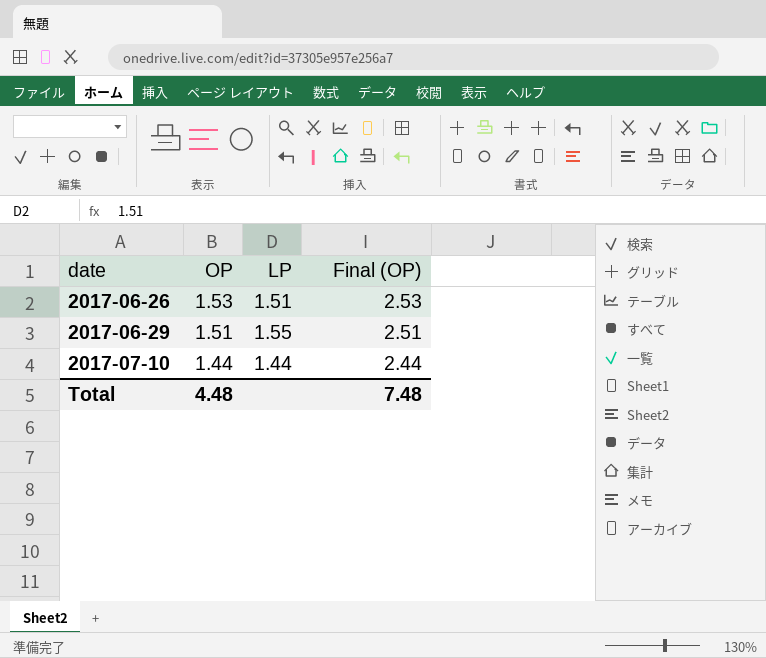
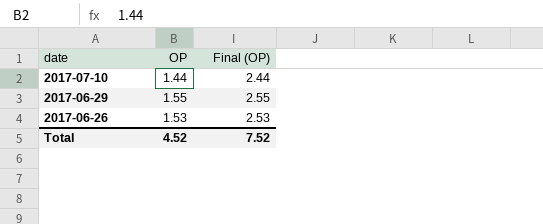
row order: date ascending -> date descending
column LP | position: 3 -> none
2017-06-29 | OP: 1.51 -> 1.55
2017-06-29 | Final (OP): 2.51 -> 2.55
Total | OP: 4.48 -> 4.52
Total | Final (OP): 7.48 -> 7.52

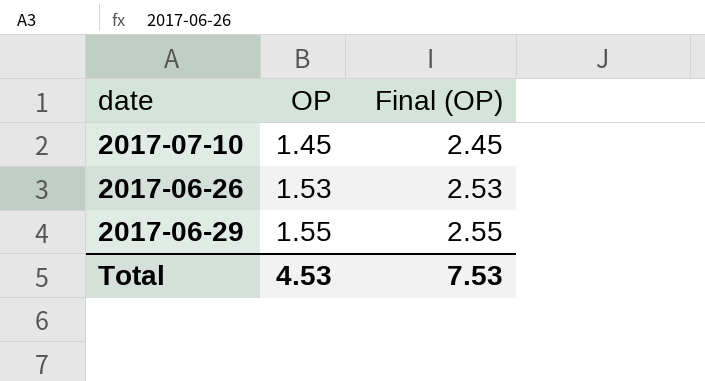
row order: date descending -> OP ascending
2017-07-10 | OP: 1.44 -> 1.45
2017-07-10 | Final (OP): 2.44 -> 2.45
Total | OP: 4.52 -> 4.53
Total | Final (OP): 7.52 -> 7.53

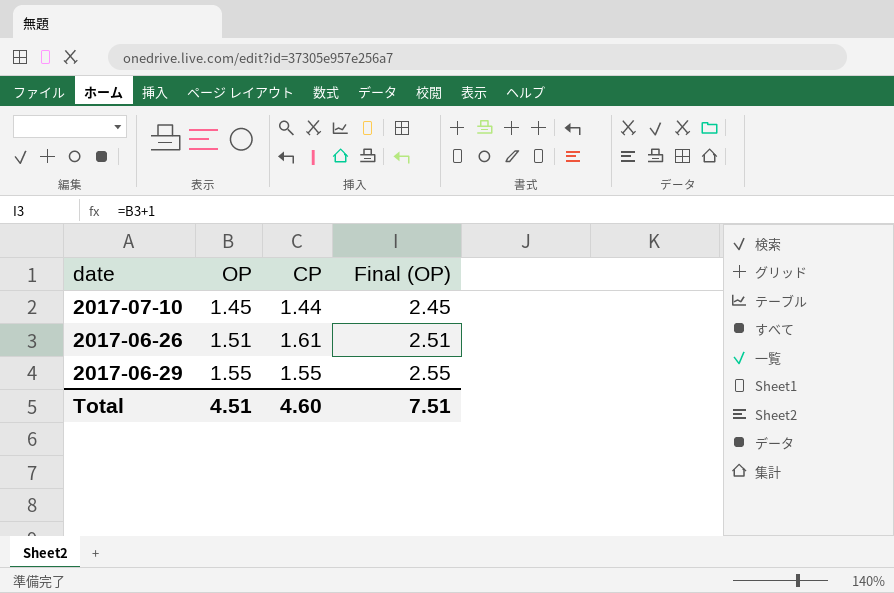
column CP | position: none -> 3
2017-06-26 | OP: 1.53 -> 1.51
2017-06-26 | Final (OP): 2.53 -> 2.51
Total | OP: 4.53 -> 4.51
Total | Final (OP): 7.53 -> 7.51

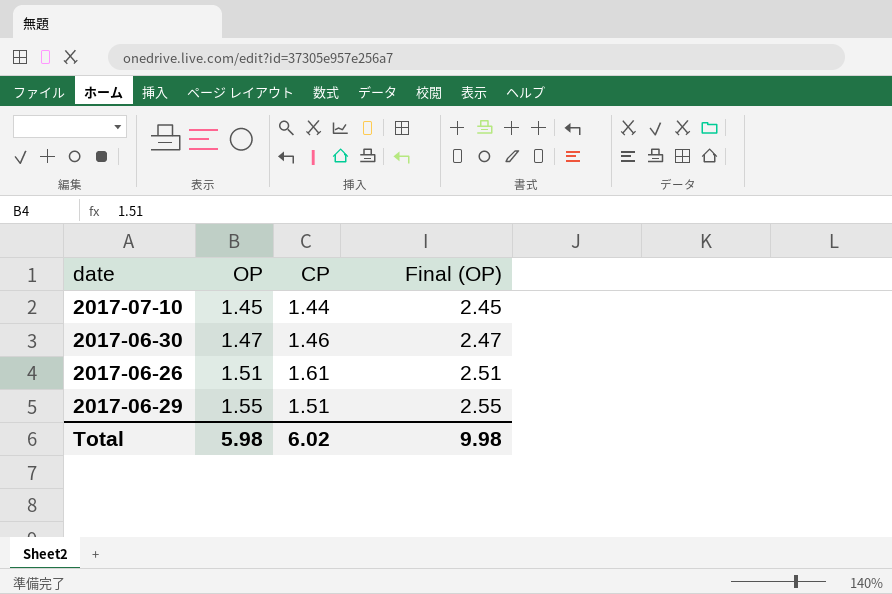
row 2017-06-30: none -> 1.47 | 1.46 | 2.47
2017-06-29 | CP: 1.55 -> 1.51
Total | OP: 4.51 -> 5.98
Total | CP: 4.60 -> 6.02
Total | Final (OP): 7.51 -> 9.98

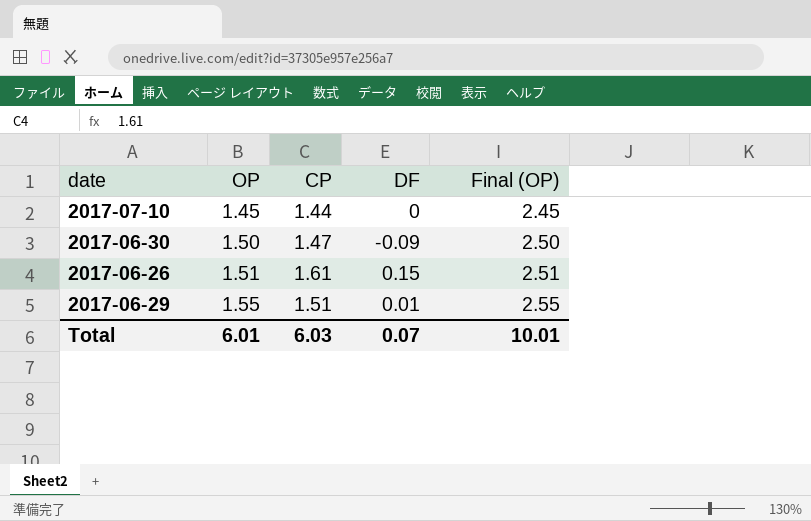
column DF | position: none -> 4
2017-06-30 | OP: 1.47 -> 1.50
2017-06-30 | CP: 1.46 -> 1.47
2017-06-30 | Final (OP): 2.47 -> 2.50
Total | OP: 5.98 -> 6.01
Total | CP: 6.02 -> 6.03
Total | Final (OP): 9.98 -> 10.01

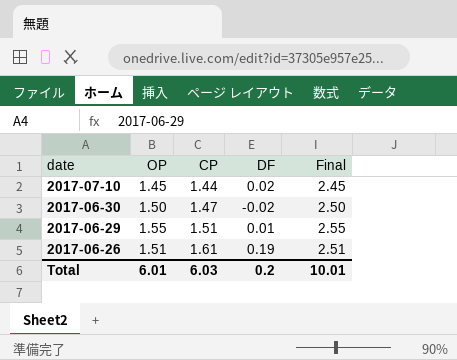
row order: OP ascending -> date descending
column name: Final (OP) -> Final
2017-07-10 | DF: 0 -> 0.02
2017-06-30 | DF: -0.09 -> -0.02
2017-06-26 | DF: 0.15 -> 0.19
Total | DF: 0.07 -> 0.2

